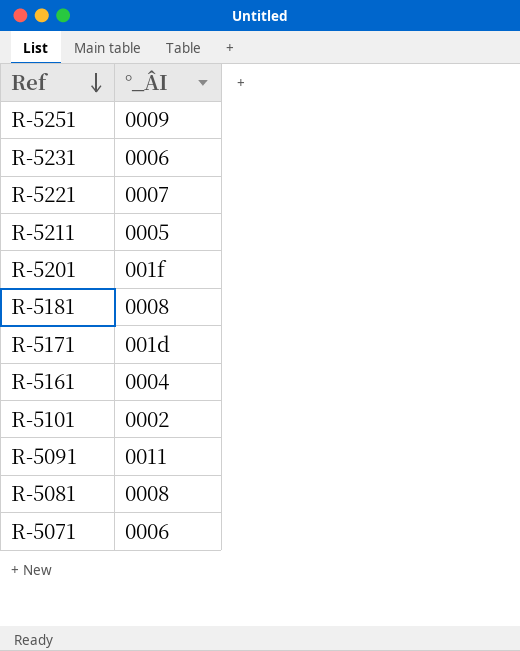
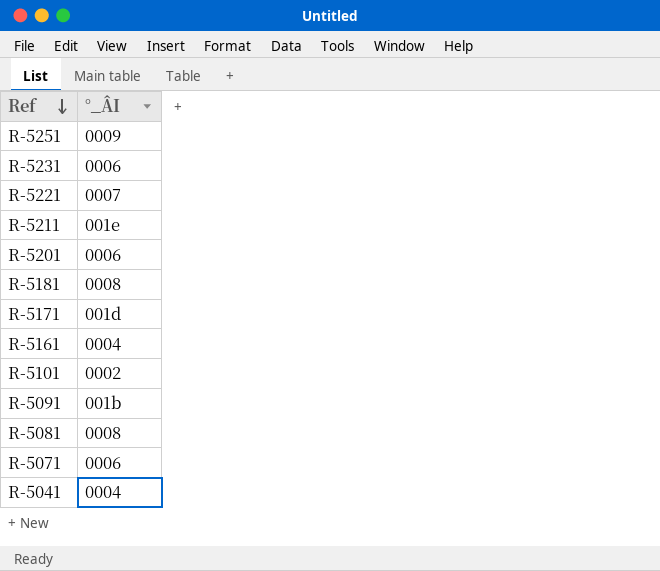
R-5211 | °_ÂI: 0005 -> 001e
R-5201 | °_ÂI: 001f -> 0006
R-5091 | °_ÂI: 0011 -> 001b
row R-5041: none -> 0004

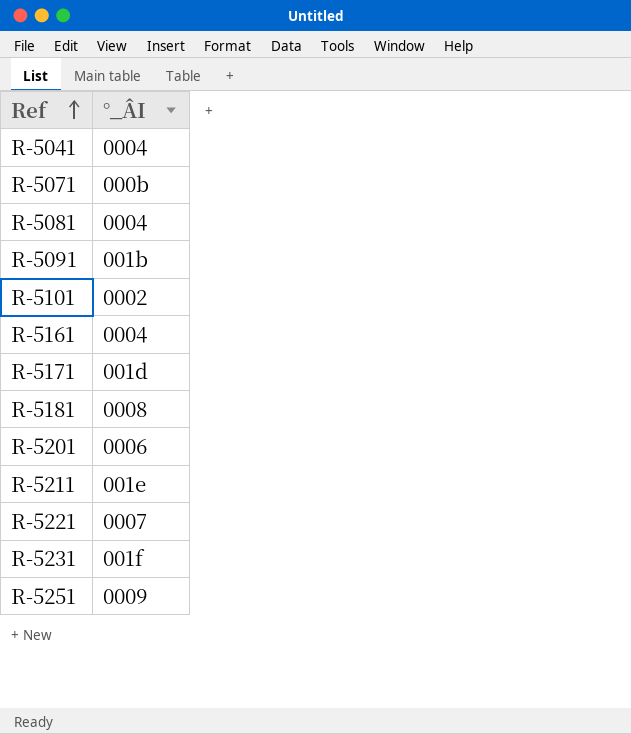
row order: Ref descending -> Ref ascending
R-5071 | °_ÂI: 0006 -> 000b
R-5081 | °_ÂI: 0008 -> 0004
R-5231 | °_ÂI: 0006 -> 001f

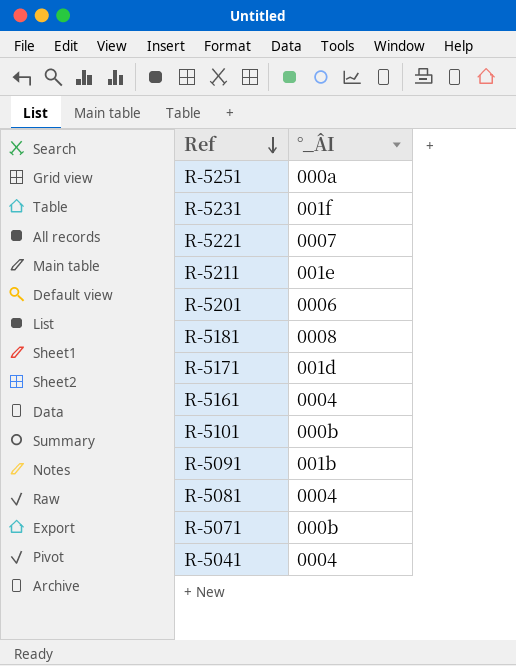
row order: Ref ascending -> Ref descending
R-5251 | °_ÂI: 0009 -> 000a
R-5101 | °_ÂI: 0002 -> 000b

